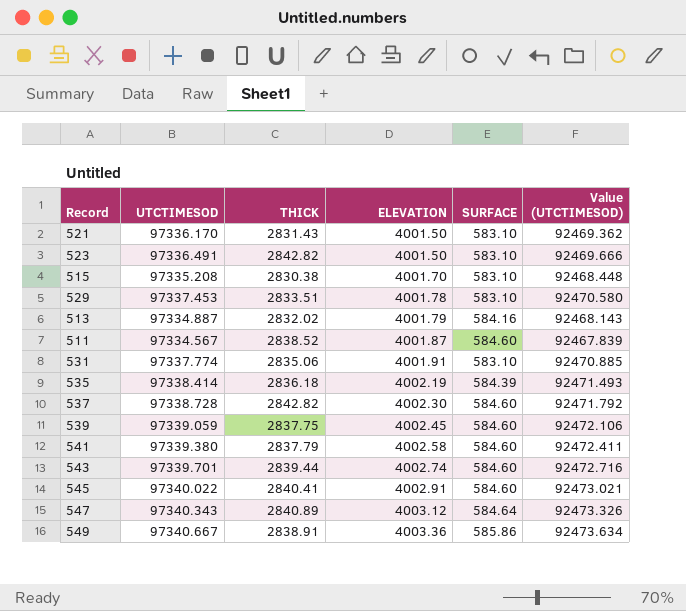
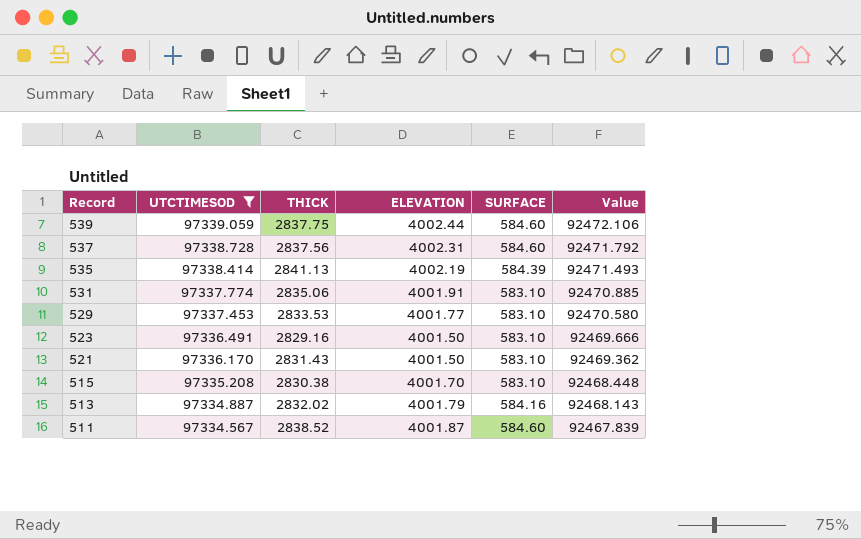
filter: none -> UTCTIMESOD <= 97339.059
row order: ELEVATION ascending -> Record descending
column name: Value (UTCTIMESOD) -> Value
539 | ELEVATION: 4002.45 -> 4002.44
537 | THICK: 2842.82 -> 2837.56
537 | ELEVATION: 4002.30 -> 4002.31
535 | THICK: 2836.18 -> 2841.13
529 | THICK: 2833.51 -> 2833.53
529 | ELEVATION: 4001.78 -> 4001.77
523 | THICK: 2842.82 -> 2829.16

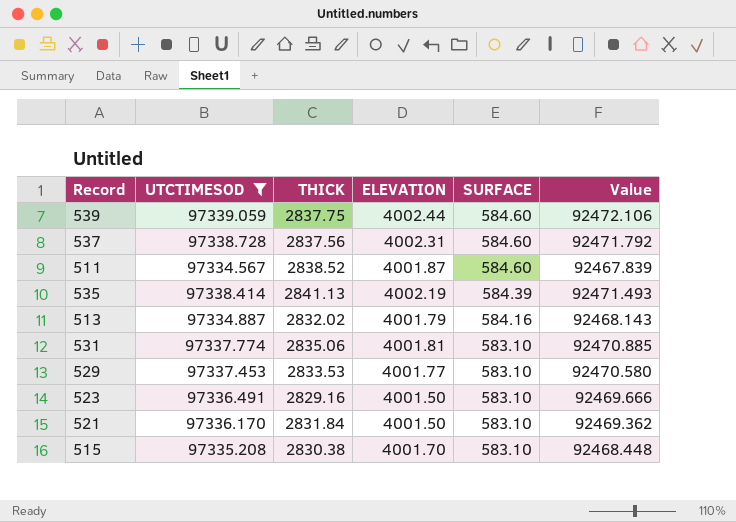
row order: Record descending -> SURFACE descending
531 | ELEVATION: 4001.91 -> 4001.81
521 | THICK: 2831.43 -> 2831.84

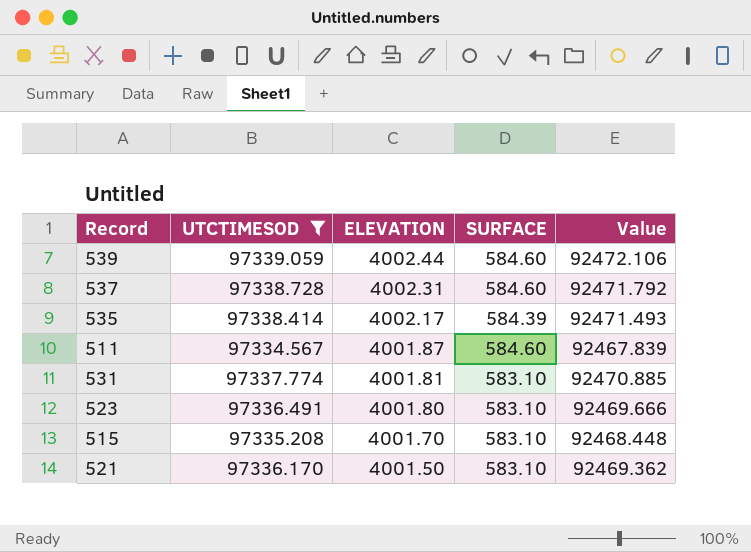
row order: SURFACE descending -> ELEVATION descending
column THICK | position: 3 -> none
row 513: 97334.887 | 2832.02 | 4001.79 | 584.16 | 92468.143 -> none
row 529: 97337.453 | 2833.53 | 4001.77 | 583.10 | 92470.580 -> none
535 | ELEVATION: 4002.19 -> 4002.17
523 | ELEVATION: 4001.50 -> 4001.80

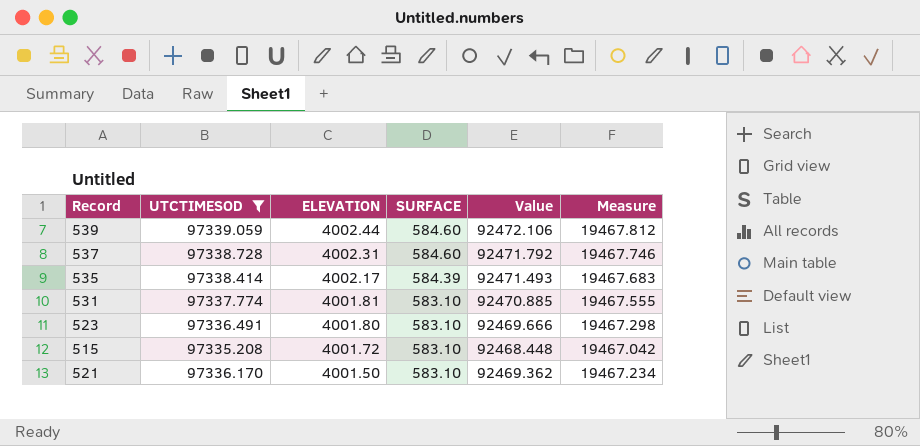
column Measure | formula: none -> [UTCTIMESOD] * 0.2
row 511: 97334.567 | 4001.87 | 584.60 | 92467.839 -> none
515 | ELEVATION: 4001.70 -> 4001.72

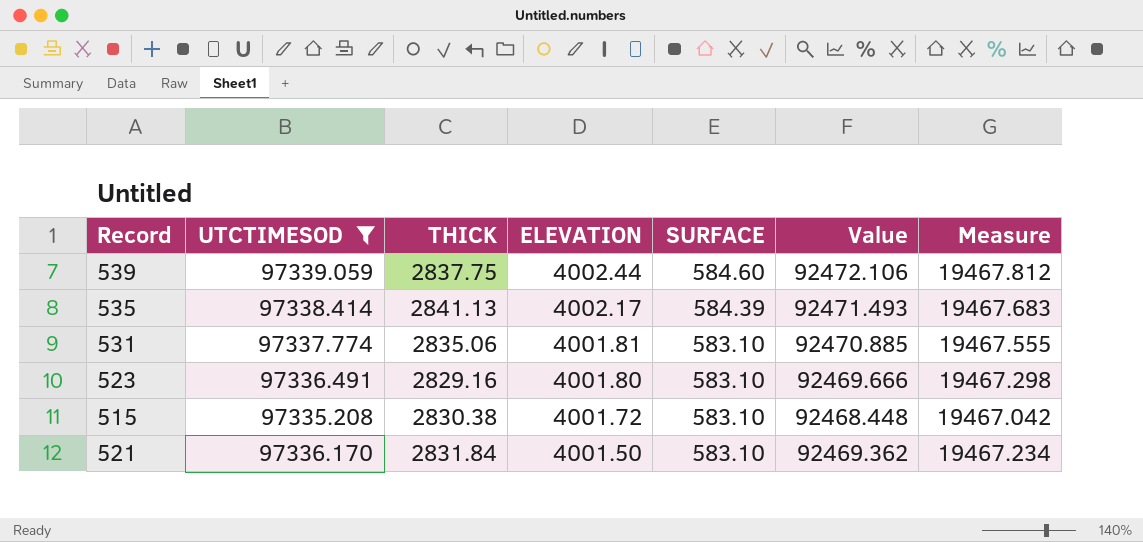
column THICK | position: none -> 3
row 537: 97338.728 | 4002.31 | 584.60 | 92471.792 | 19467.746 -> none

